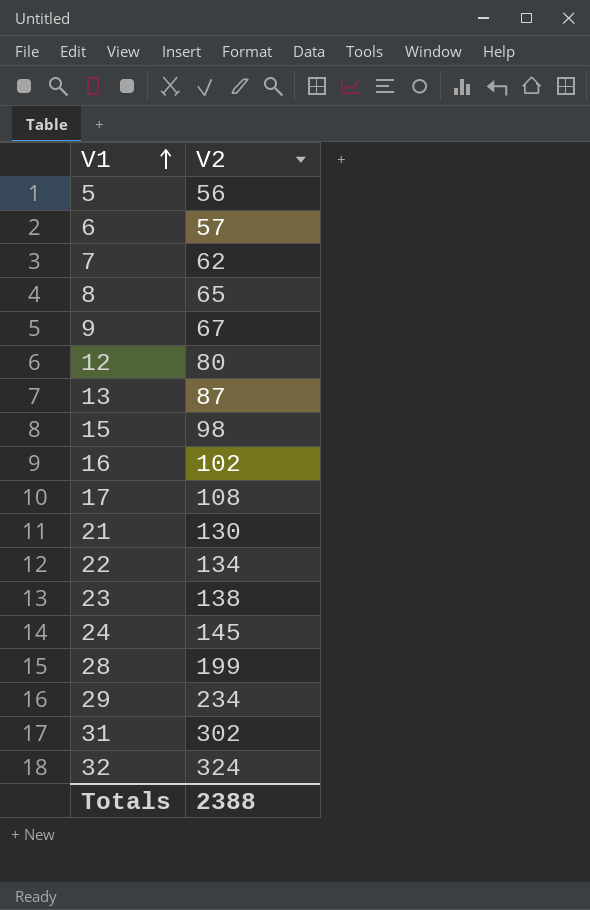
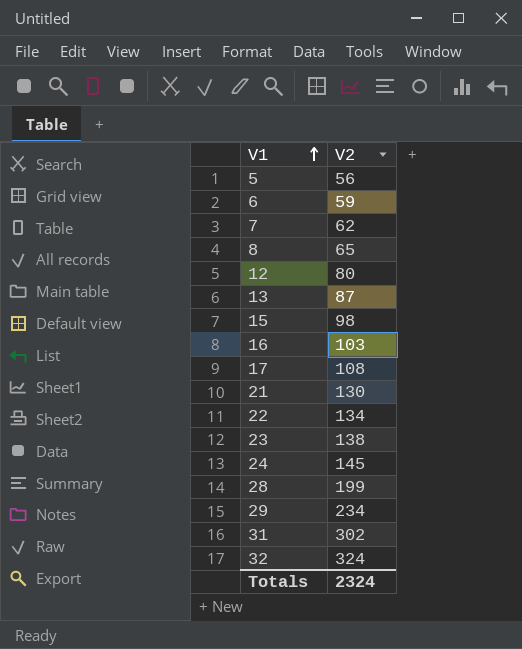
row 9: 67 -> none
6 | V2: 57 -> 59
16 | V2: 102 -> 103
Totals | V2: 2388 -> 2324

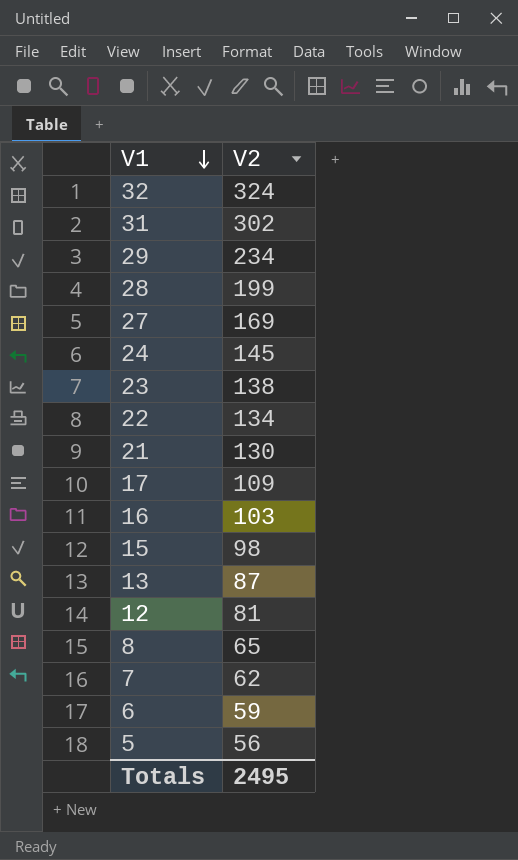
row order: V1 ascending -> V1 descending
row 27: none -> 169
17 | V2: 108 -> 109
12 | V2: 80 -> 81
Totals | V2: 2324 -> 2495

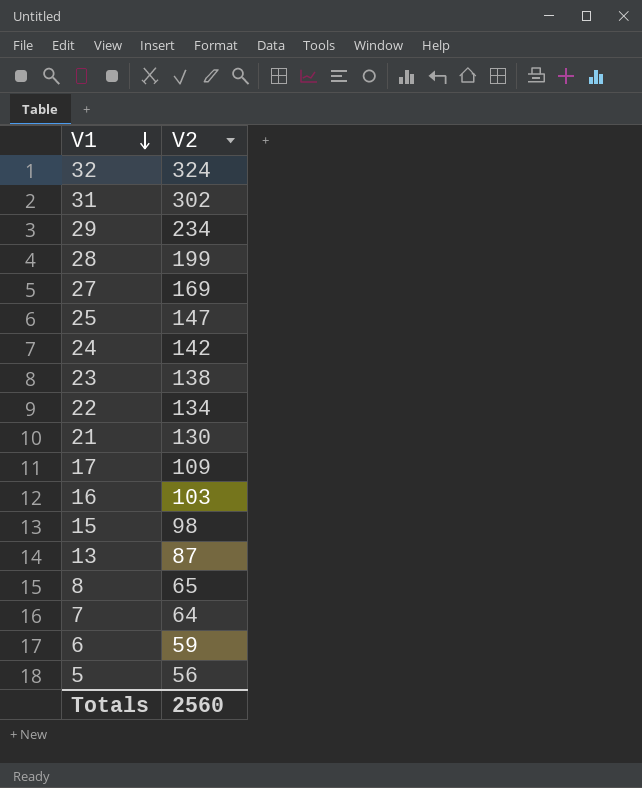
row 12: 81 -> none
row 25: none -> 147
24 | V2: 145 -> 142
7 | V2: 62 -> 64
Totals | V2: 2495 -> 2560

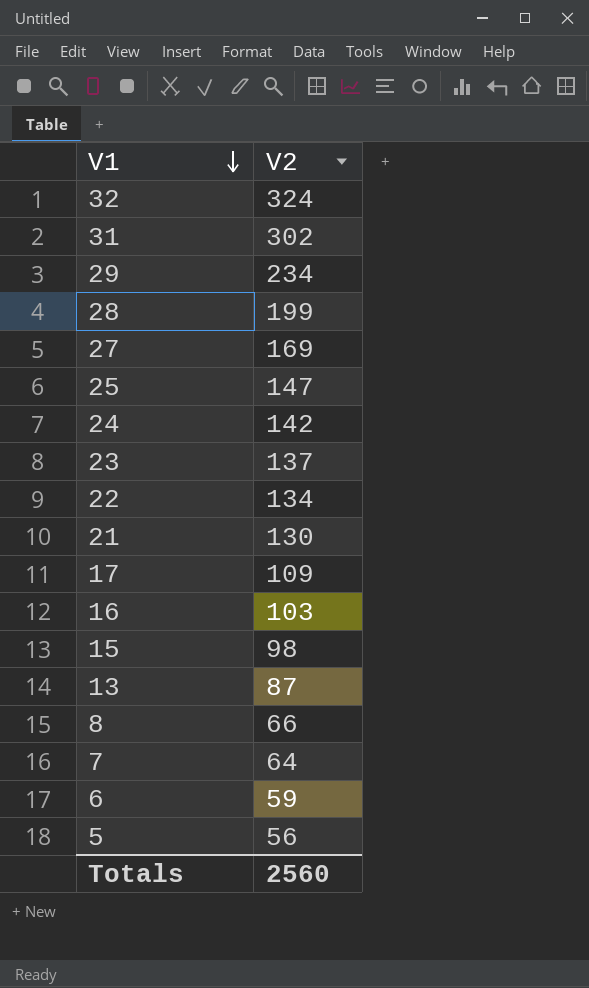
23 | V2: 138 -> 137
8 | V2: 65 -> 66

